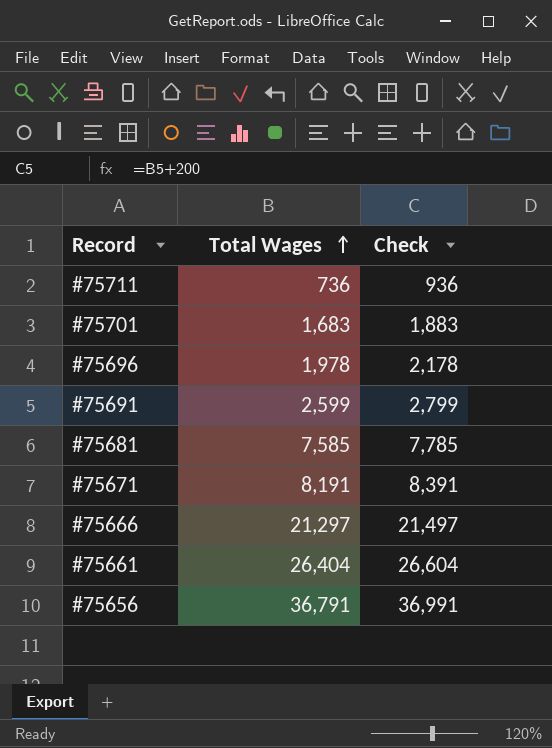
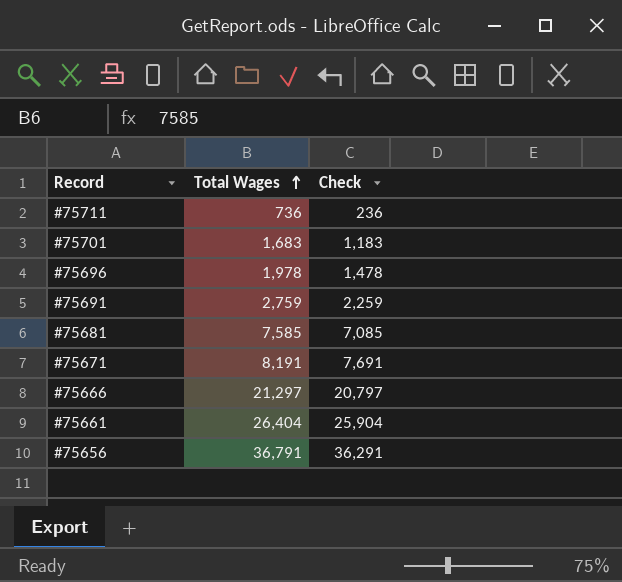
column Check | formula: [Total Wages] + 200 -> [Total Wages] - 500
#75691 | Total Wages: 2,599 -> 2,759

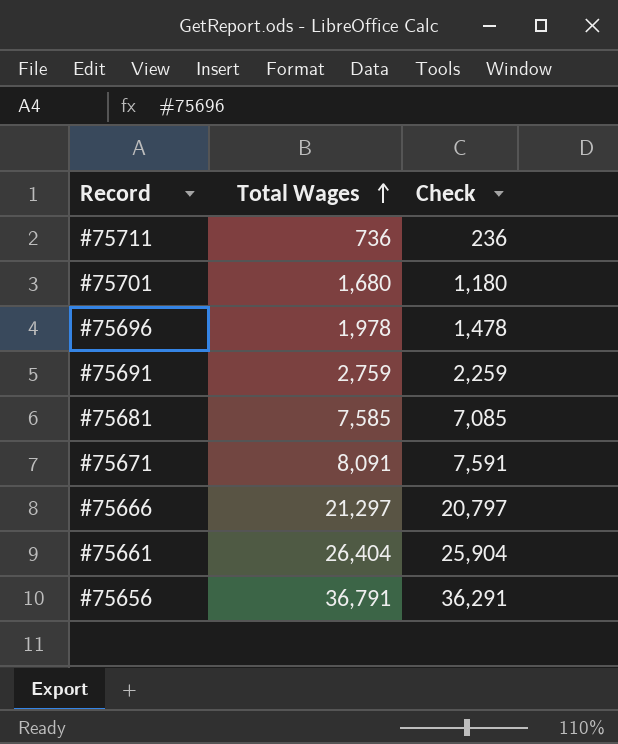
#75701 | Total Wages: 1,683 -> 1,680
#75701 | Check: 1,183 -> 1,180
#75671 | Total Wages: 8,191 -> 8,091
#75671 | Check: 7,691 -> 7,591

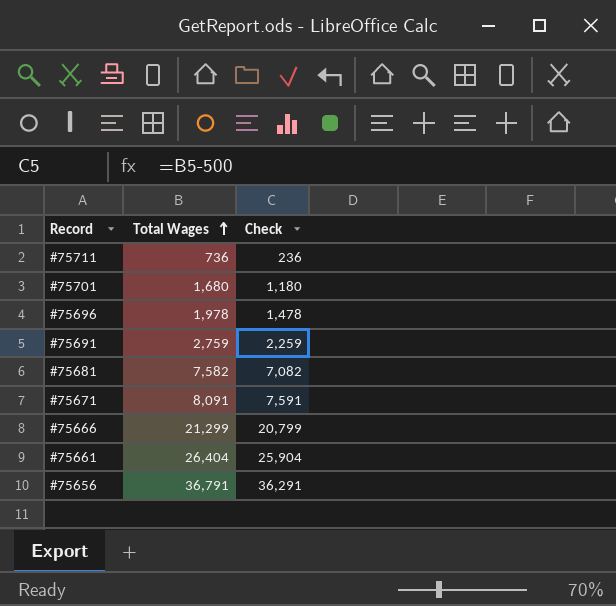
#75681 | Total Wages: 7,585 -> 7,582
#75681 | Check: 7,085 -> 7,082
#75666 | Total Wages: 21,297 -> 21,299
#75666 | Check: 20,797 -> 20,799

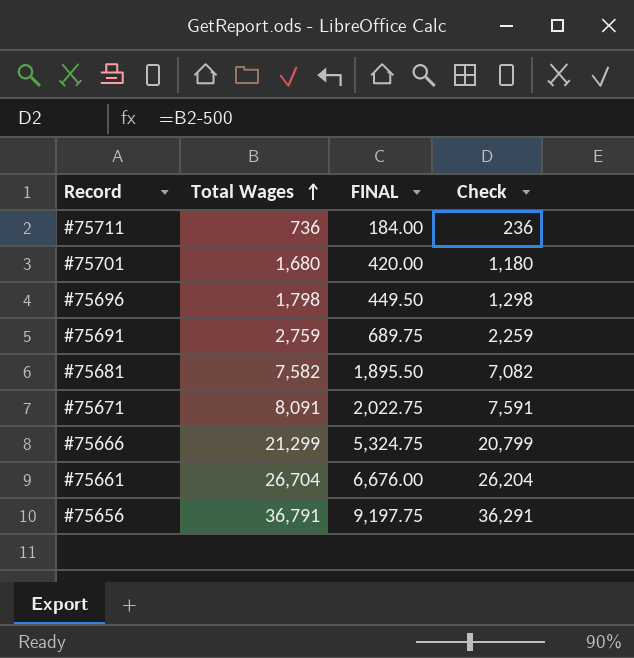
column FINAL | formula: none -> [Total Wages] * 0.25
#75696 | Total Wages: 1,978 -> 1,798
#75696 | Check: 1,478 -> 1,298
#75661 | Total Wages: 26,404 -> 26,704
#75661 | Check: 25,904 -> 26,204

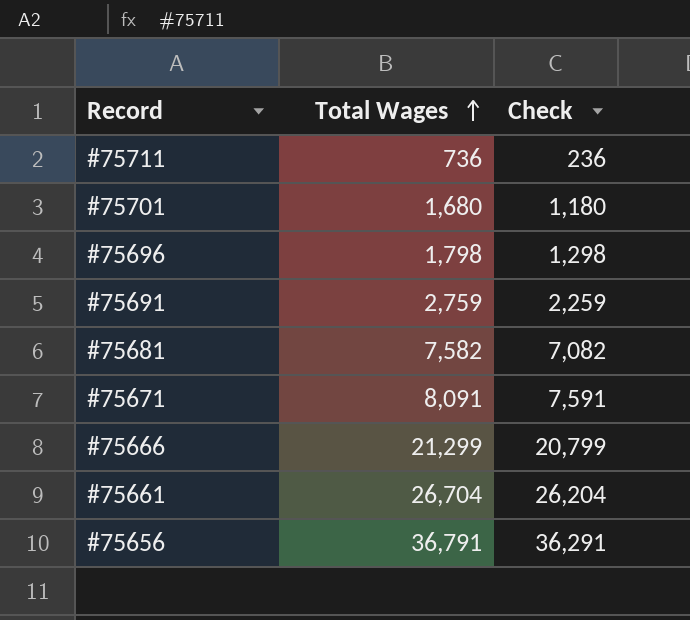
column FINAL | formula: [Total Wages] * 0.25 -> none

